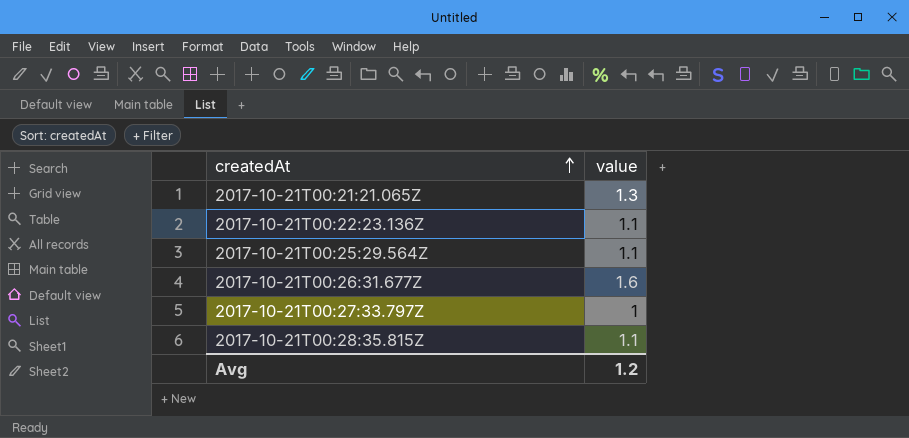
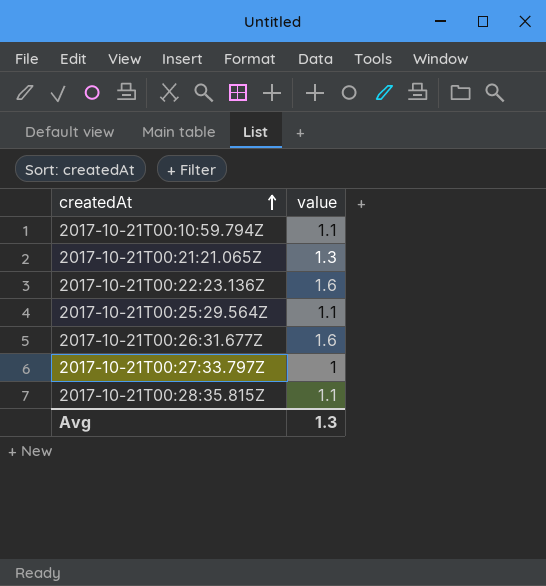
row 2017-10-21T00:10:59.794Z: none -> 1.1
2017-10-21T00:22:23.136Z | value: 1.1 -> 1.6
Avg | value: 1.2 -> 1.3

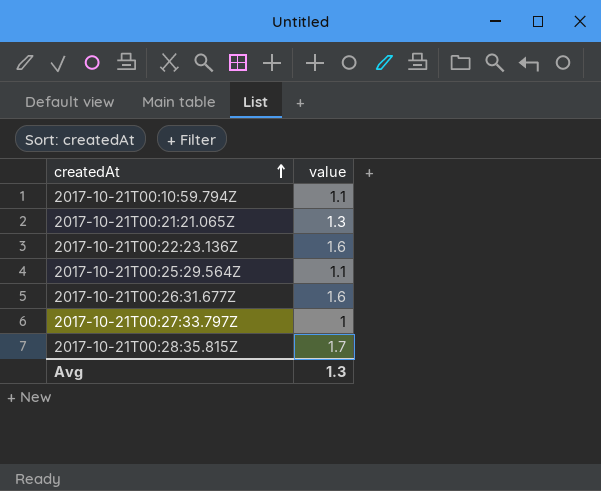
2017-10-21T00:28:35.815Z | value: 1.1 -> 1.7

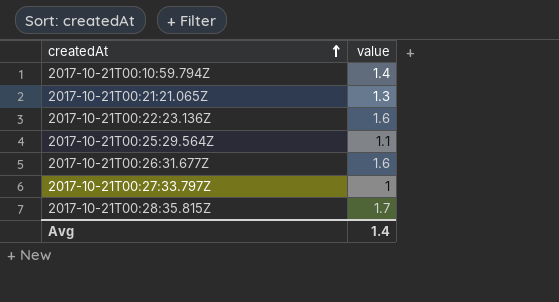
2017-10-21T00:10:59.794Z | value: 1.1 -> 1.4
Avg | value: 1.3 -> 1.4

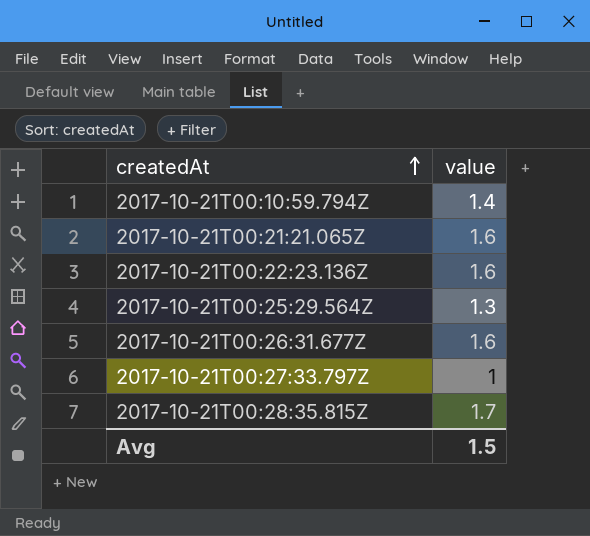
2017-10-21T00:21:21.065Z | value: 1.3 -> 1.6
2017-10-21T00:25:29.564Z | value: 1.1 -> 1.3
Avg | value: 1.4 -> 1.5

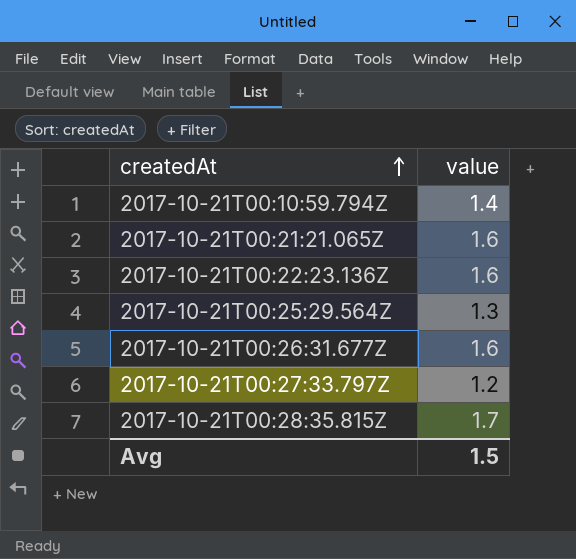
2017-10-21T00:27:33.797Z | value: 1 -> 1.2

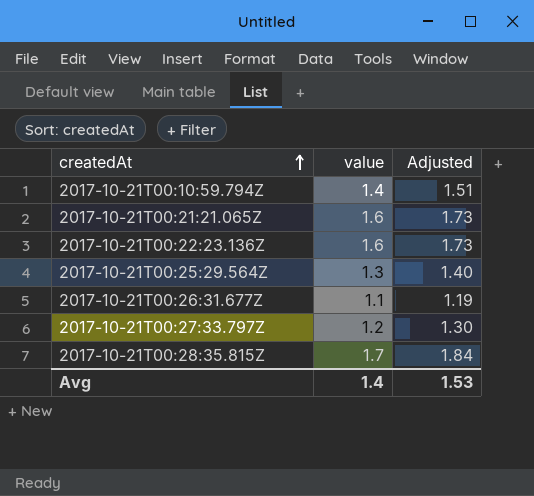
column Adjusted | formula: none -> [value] * 1.08
2017-10-21T00:26:31.677Z | value: 1.6 -> 1.1
Avg | value: 1.5 -> 1.4

